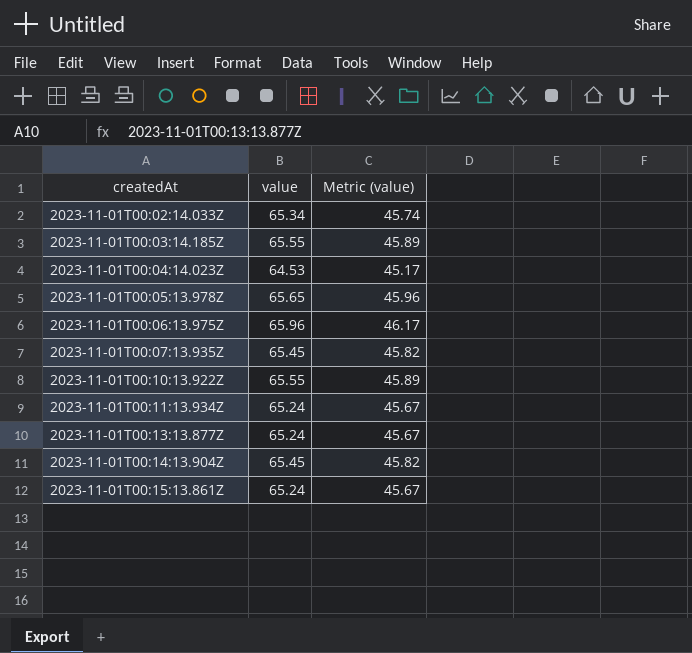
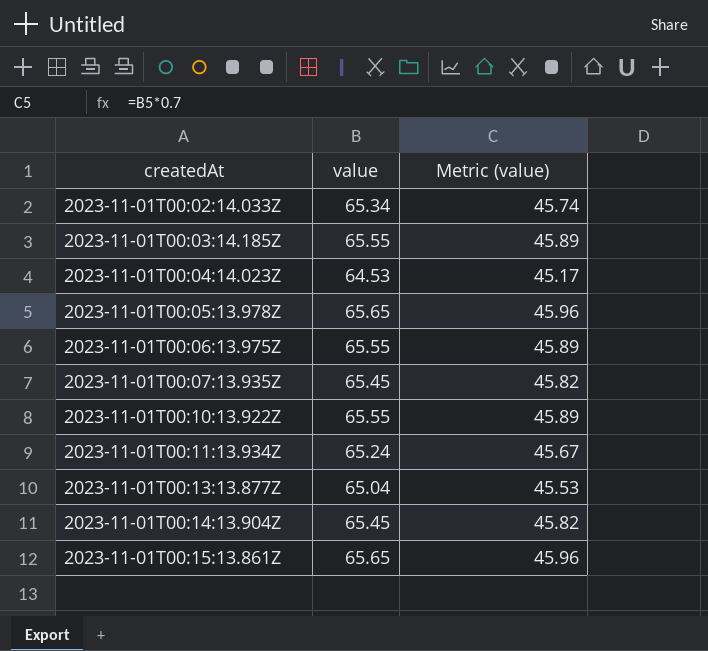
2023-11-01T00:06:13.975Z | value: 65.96 -> 65.55
2023-11-01T00:06:13.975Z | Metric (value): 46.17 -> 45.89
2023-11-01T00:13:13.877Z | value: 65.24 -> 65.04
2023-11-01T00:13:13.877Z | Metric (value): 45.67 -> 45.53
2023-11-01T00:15:13.861Z | value: 65.24 -> 65.65
2023-11-01T00:15:13.861Z | Metric (value): 45.67 -> 45.96

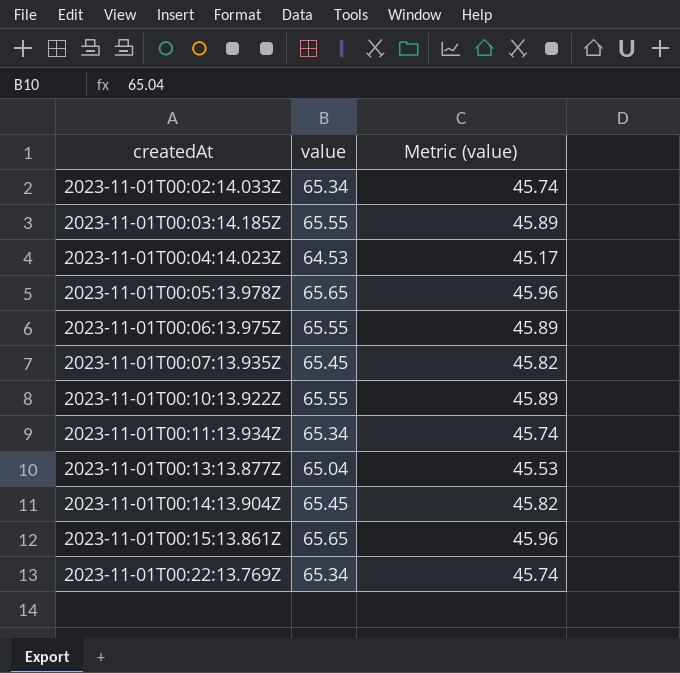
2023-11-01T00:11:13.934Z | value: 65.24 -> 65.34
2023-11-01T00:11:13.934Z | Metric (value): 45.67 -> 45.74
row 2023-11-01T00:22:13.769Z: none -> 65.34 | 45.74

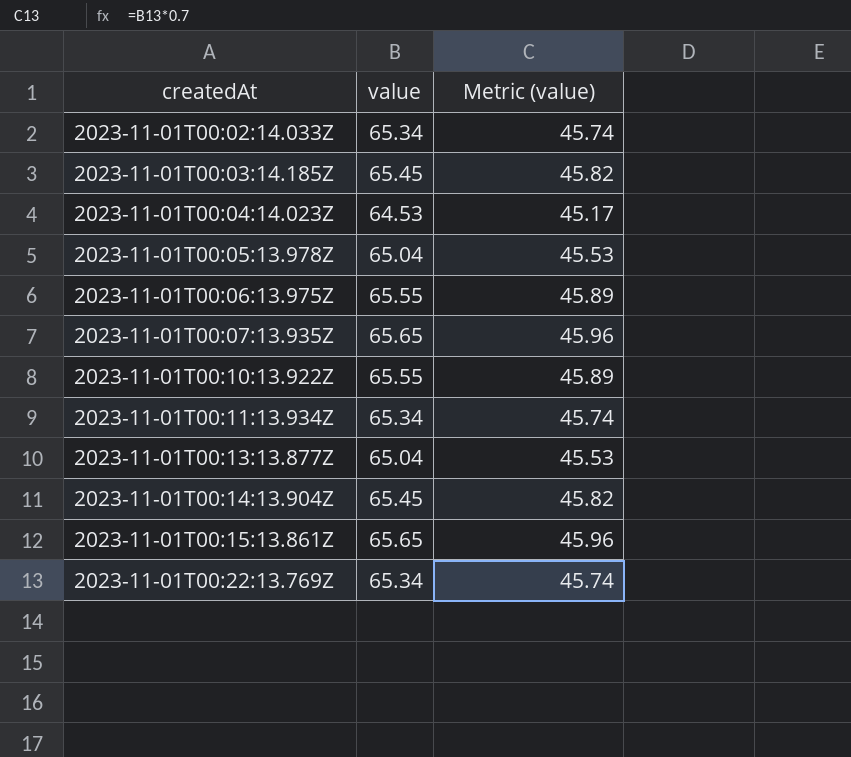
2023-11-01T00:03:14.185Z | value: 65.55 -> 65.45
2023-11-01T00:03:14.185Z | Metric (value): 45.89 -> 45.82
2023-11-01T00:05:13.978Z | value: 65.65 -> 65.04
2023-11-01T00:05:13.978Z | Metric (value): 45.96 -> 45.53
2023-11-01T00:07:13.935Z | value: 65.45 -> 65.65
2023-11-01T00:07:13.935Z | Metric (value): 45.82 -> 45.96

